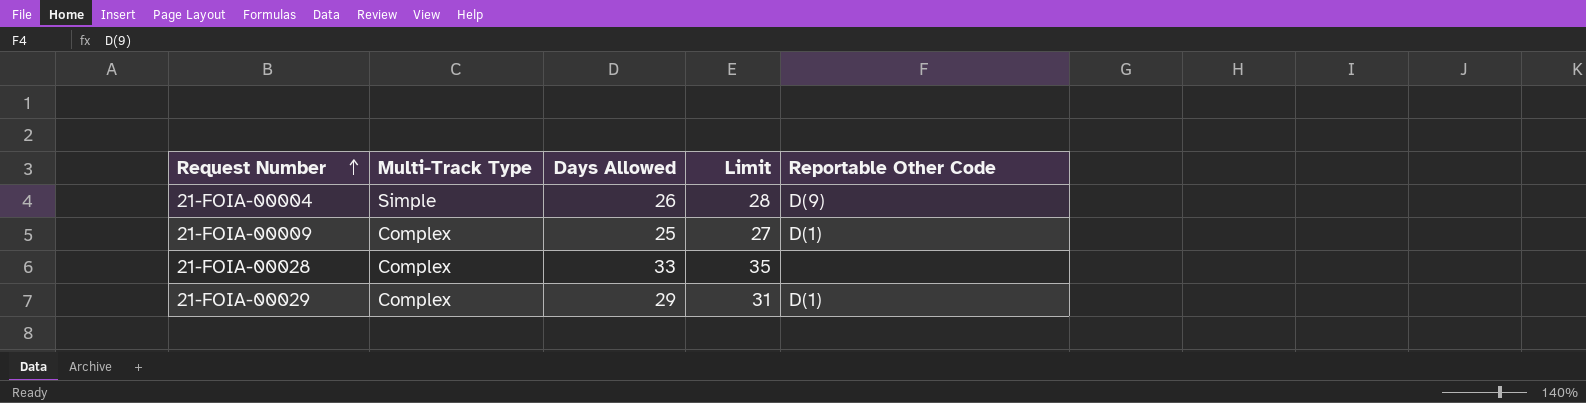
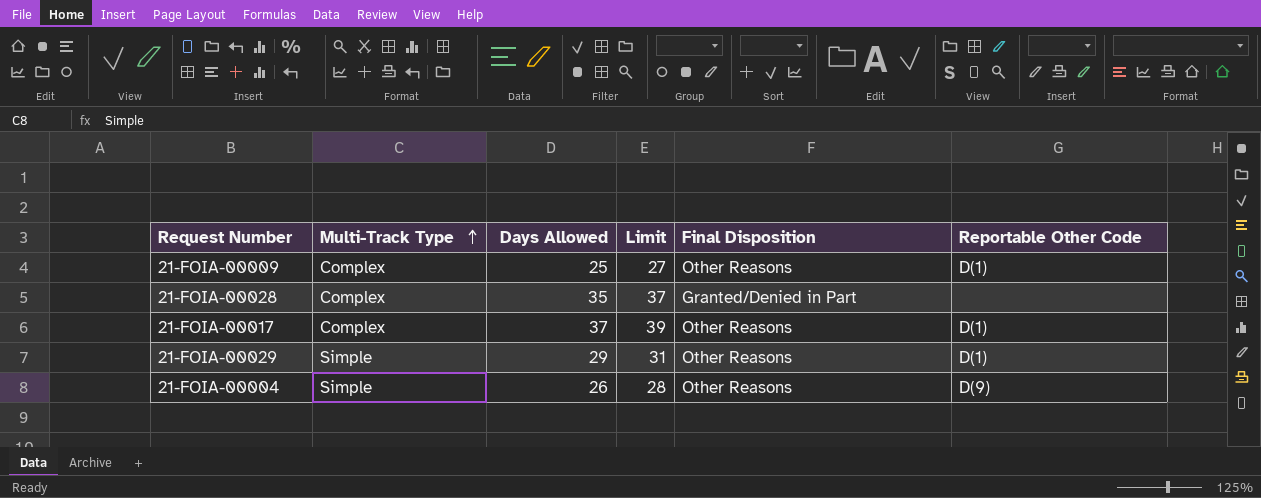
row order: Request Number ascending -> Multi-Track Type ascending
column Final Disposition | position: none -> 5
21-FOIA-00028 | Days Allowed: 33 -> 35
21-FOIA-00028 | Limit: 35 -> 37
row 21-FOIA-00017: none -> Complex | 37 | 39 | Other Reasons | D(1)
21-FOIA-00029 | Multi-Track Type: Complex -> Simple

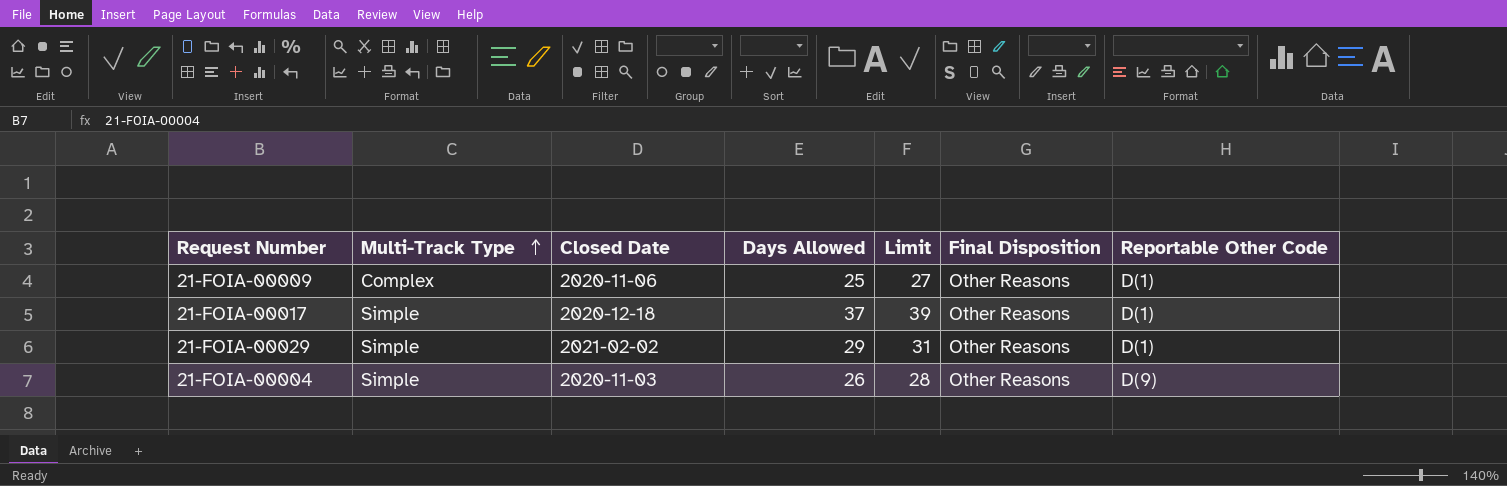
column Closed Date | position: none -> 3
row 21-FOIA-00028: Complex | 35 | 37 | Granted/Denied in Part | none -> none
21-FOIA-00017 | Multi-Track Type: Complex -> Simple

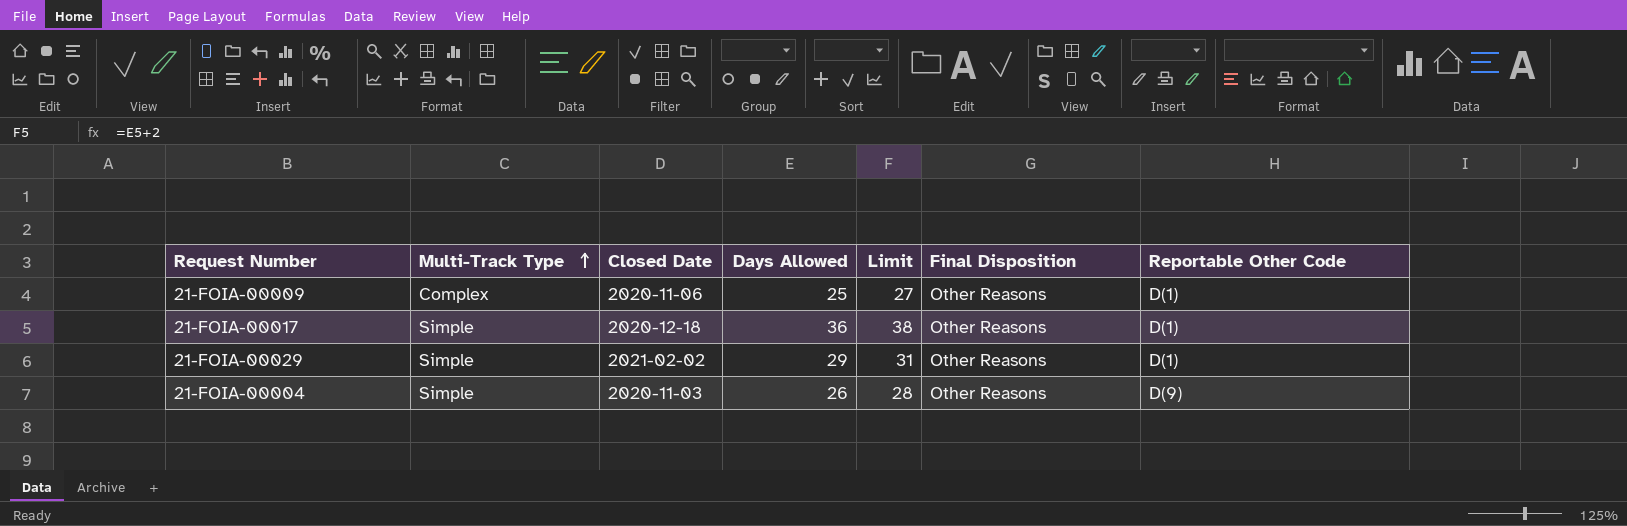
21-FOIA-00017 | Days Allowed: 37 -> 36
21-FOIA-00017 | Limit: 39 -> 38

